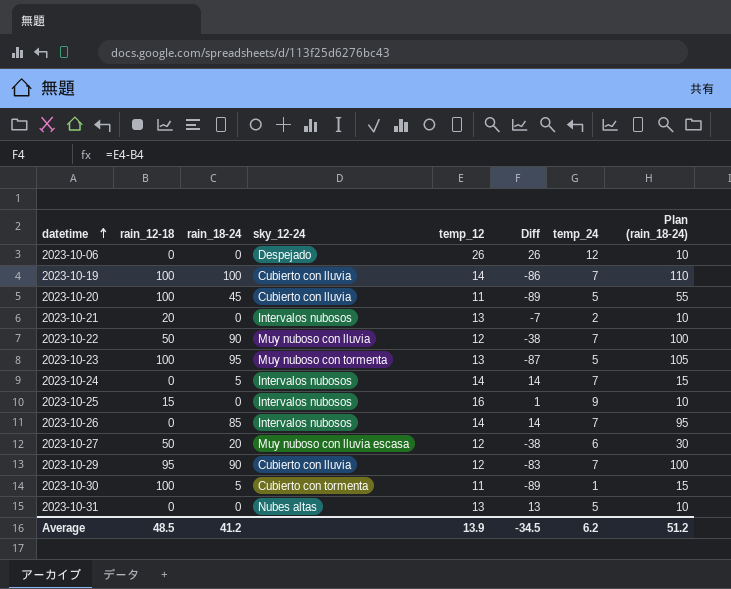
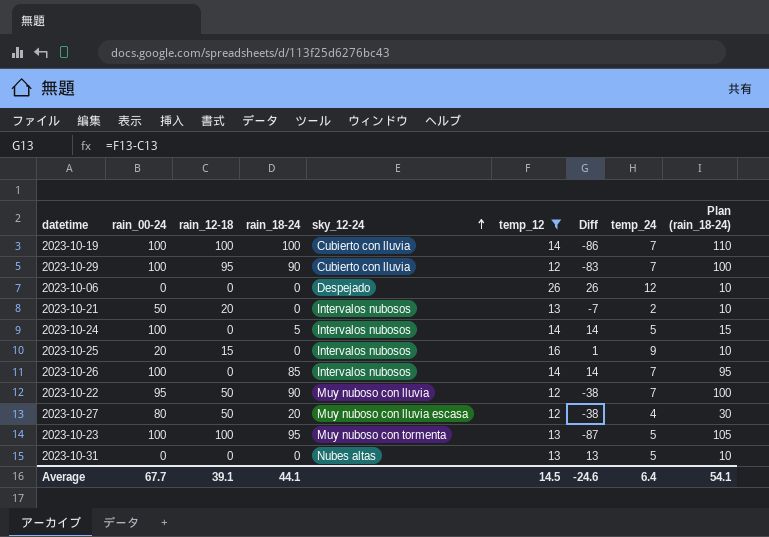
filter: none -> temp_12 != 11
row order: datetime ascending -> sky_12-24 ascending
column rain_00-24 | position: none -> 2
2023-10-24 | temp_24: 7 -> 5
2023-10-27 | temp_24: 6 -> 4
Average | rain_12-18: 48.5 -> 39.1
Average | rain_18-24: 41.2 -> 44.1
Average | temp_12: 13.9 -> 14.5
Average | Diff: -34.5 -> -24.6
Average | temp_24: 6.2 -> 6.4
Average | Plan (rain_18-24): 51.2 -> 54.1

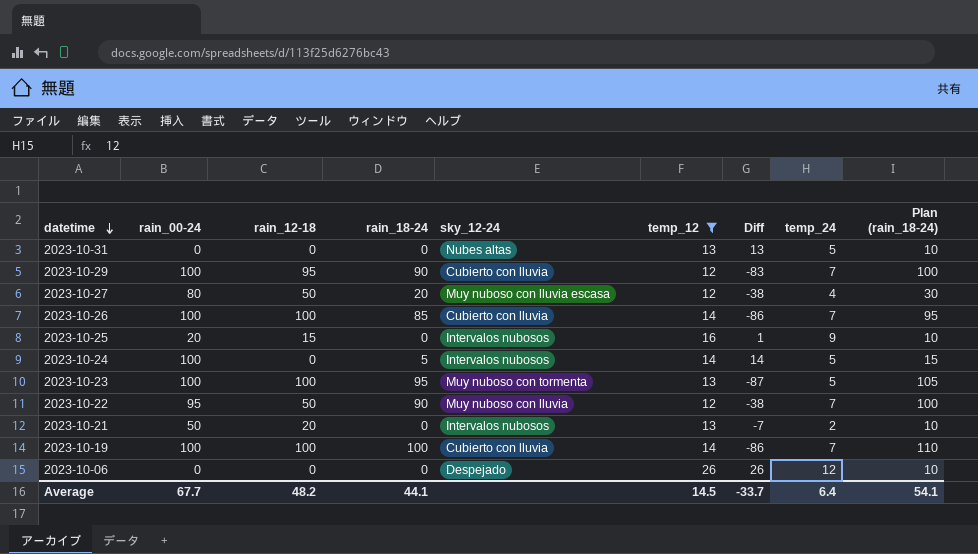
row order: sky_12-24 ascending -> datetime descending
2023-10-26 | rain_12-18: 0 -> 100
2023-10-26 | sky_12-24: Intervalos nubosos -> Cubierto con lluvia
2023-10-26 | Diff: 14 -> -86
Average | rain_12-18: 39.1 -> 48.2
Average | Diff: -24.6 -> -33.7

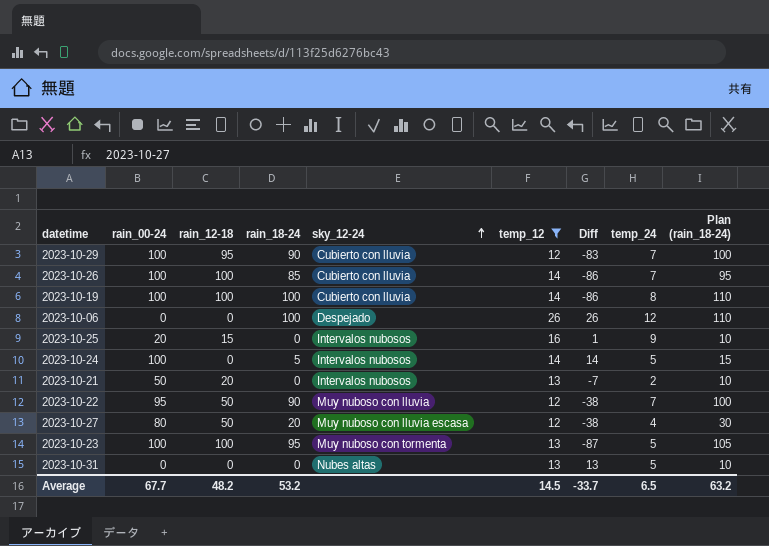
row order: datetime descending -> sky_12-24 ascending
2023-10-19 | temp_24: 7 -> 8
2023-10-06 | rain_18-24: 0 -> 100
2023-10-06 | Plan (rain_18-24): 10 -> 110
Average | rain_18-24: 44.1 -> 53.2
Average | temp_24: 6.4 -> 6.5
Average | Plan (rain_18-24): 54.1 -> 63.2

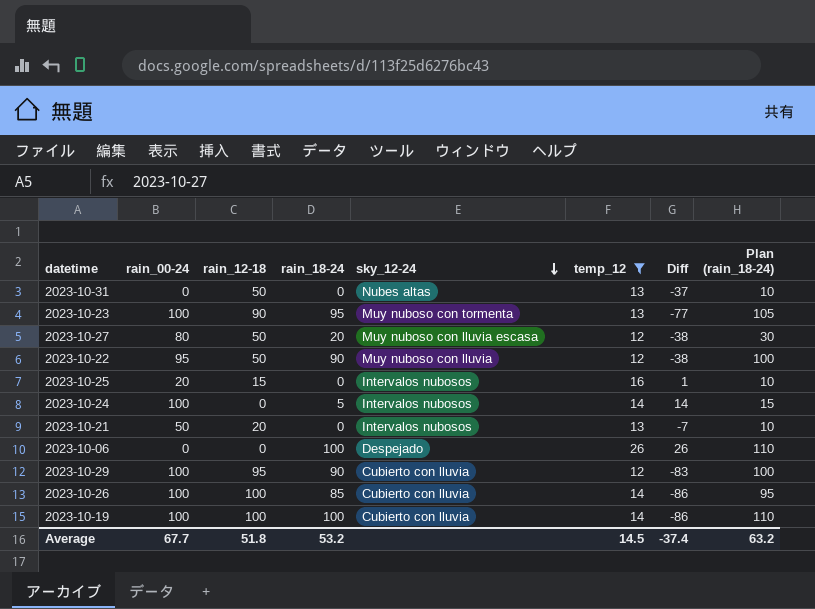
row order: sky_12-24 ascending -> sky_12-24 descending
column temp_24 | position: 8 -> none
2023-10-31 | rain_12-18: 0 -> 50
2023-10-31 | Diff: 13 -> -37
2023-10-23 | rain_12-18: 100 -> 90
2023-10-23 | Diff: -87 -> -77
Average | rain_12-18: 48.2 -> 51.8
Average | Diff: -33.7 -> -37.4

